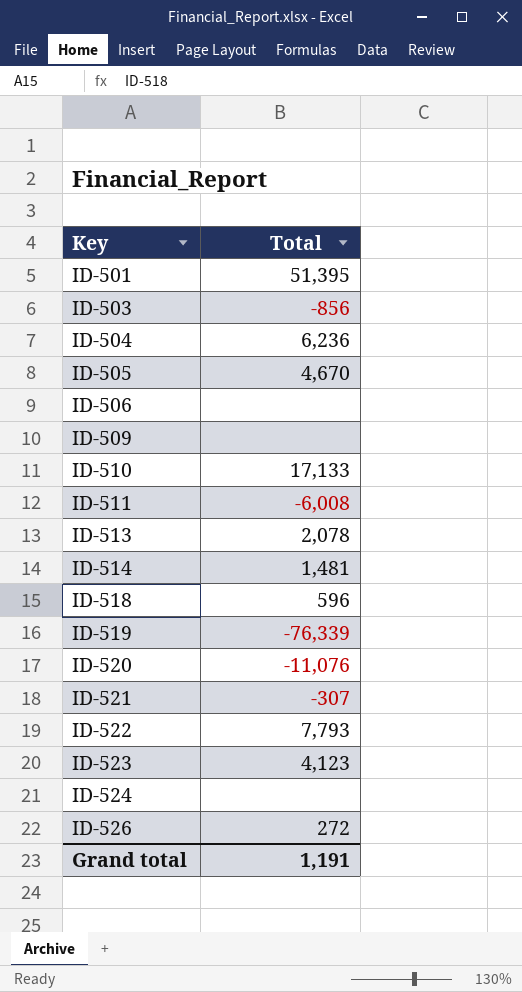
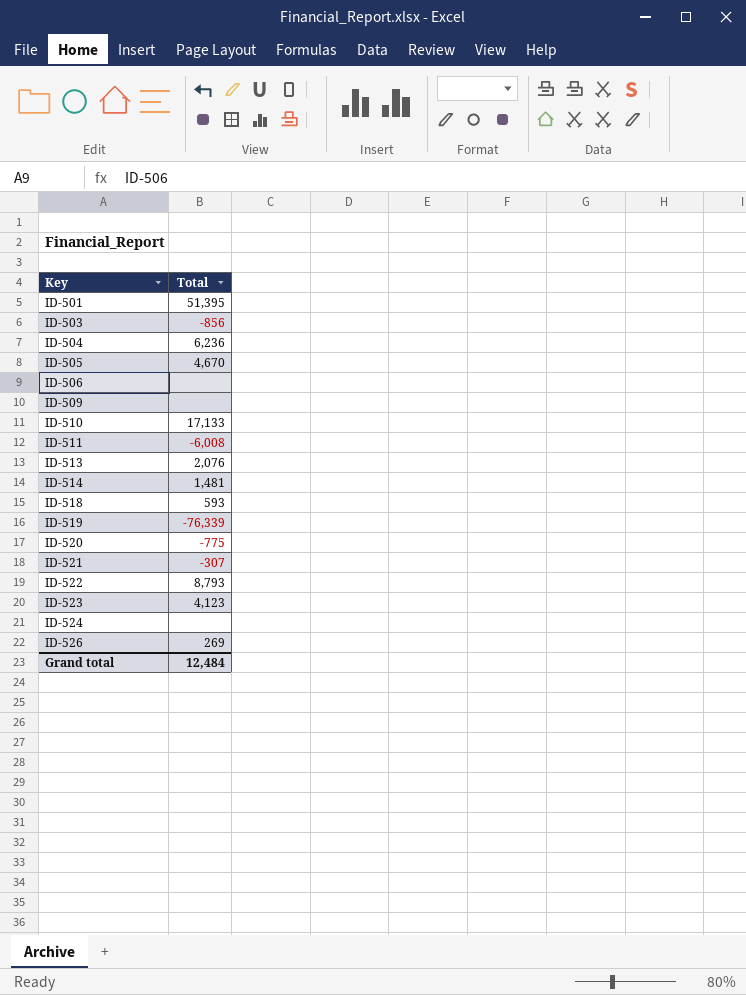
ID-513 | Total: 2,078 -> 2,076
ID-518 | Total: 596 -> 593
ID-520 | Total: -11,076 -> -775
ID-522 | Total: 7,793 -> 8,793
ID-526 | Total: 272 -> 269
Grand total | Total: 1,191 -> 12,484

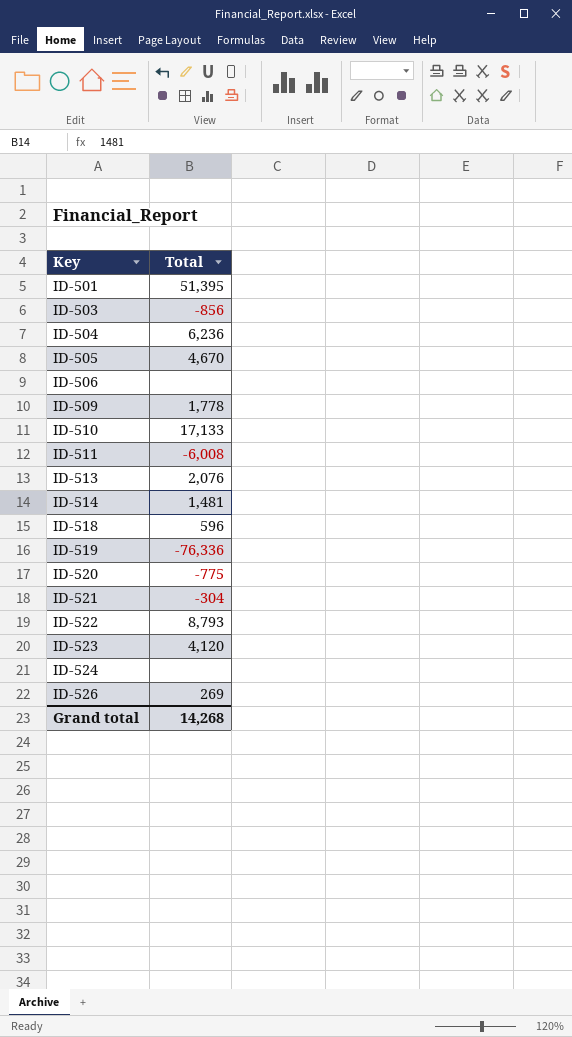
ID-509 | Total: none -> 1,778
ID-518 | Total: 593 -> 596
ID-519 | Total: -76,339 -> -76,336
ID-521 | Total: -307 -> -304
ID-523 | Total: 4,123 -> 4,120
Grand total | Total: 12,484 -> 14,268

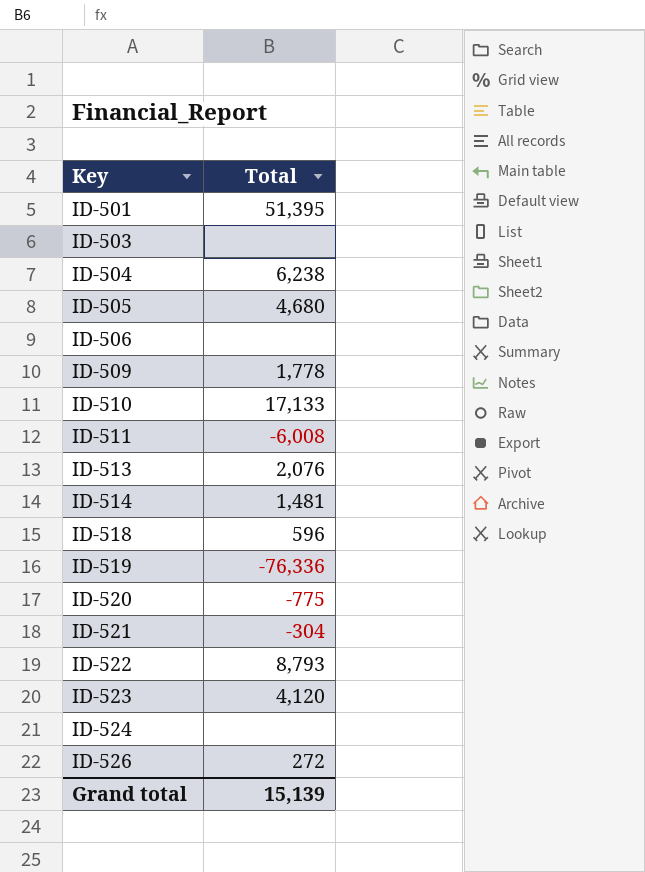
ID-503 | Total: -856 -> none
ID-504 | Total: 6,236 -> 6,238
ID-505 | Total: 4,670 -> 4,680
ID-526 | Total: 269 -> 272
Grand total | Total: 14,268 -> 15,139

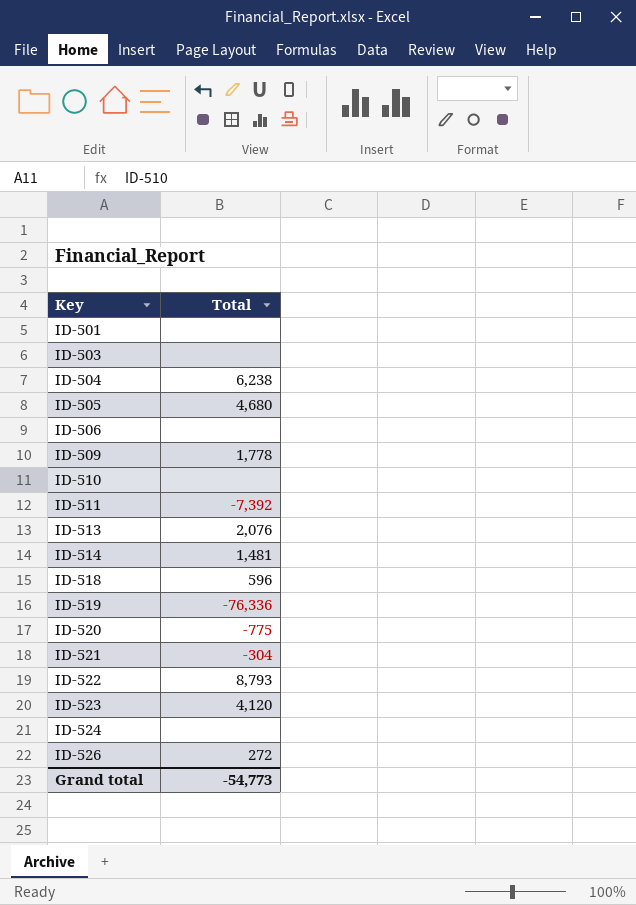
ID-501 | Total: 51,395 -> none
ID-510 | Total: 17,133 -> none
ID-511 | Total: -6,008 -> -7,392
Grand total | Total: 15,139 -> -54,773

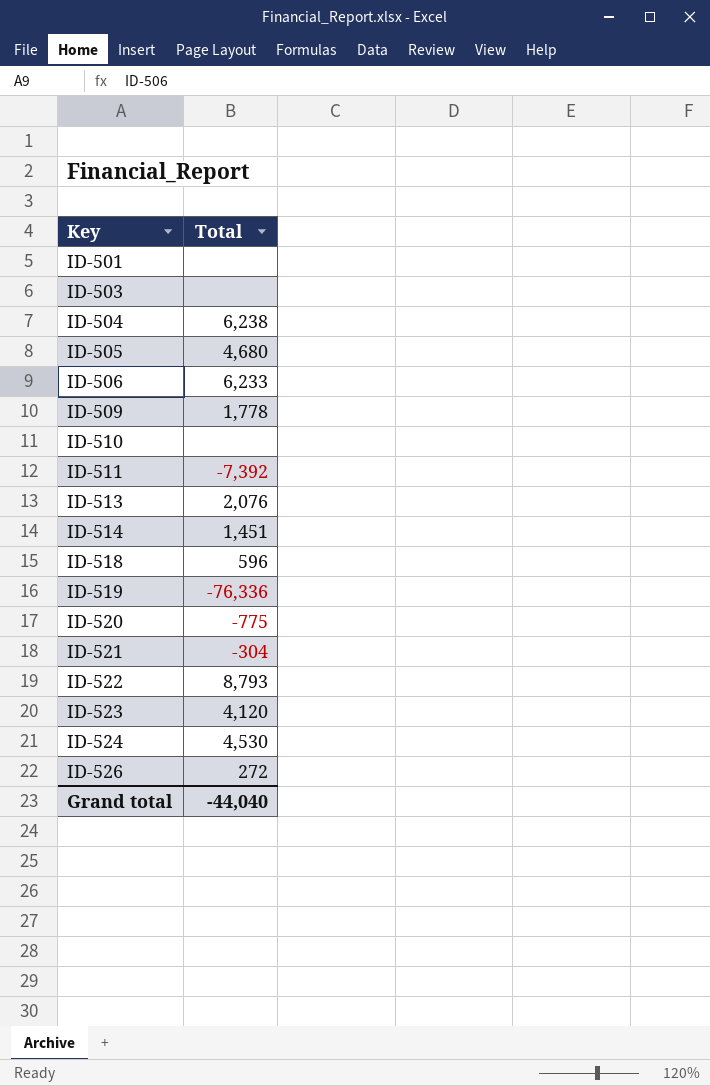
ID-506 | Total: none -> 6,233
ID-514 | Total: 1,481 -> 1,451
ID-524 | Total: none -> 4,530
Grand total | Total: -54,773 -> -44,040

